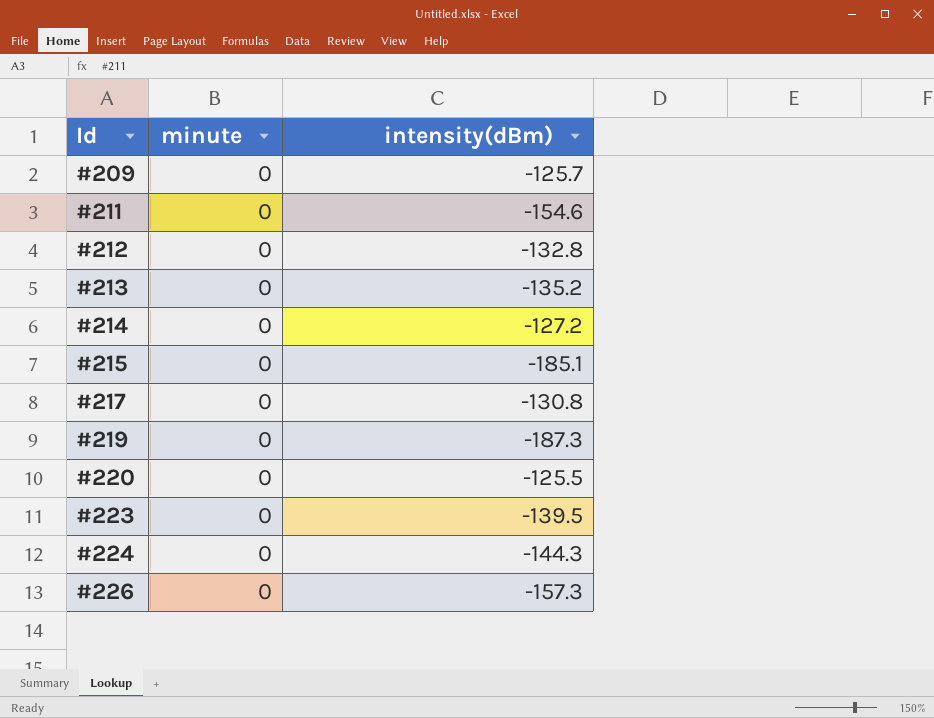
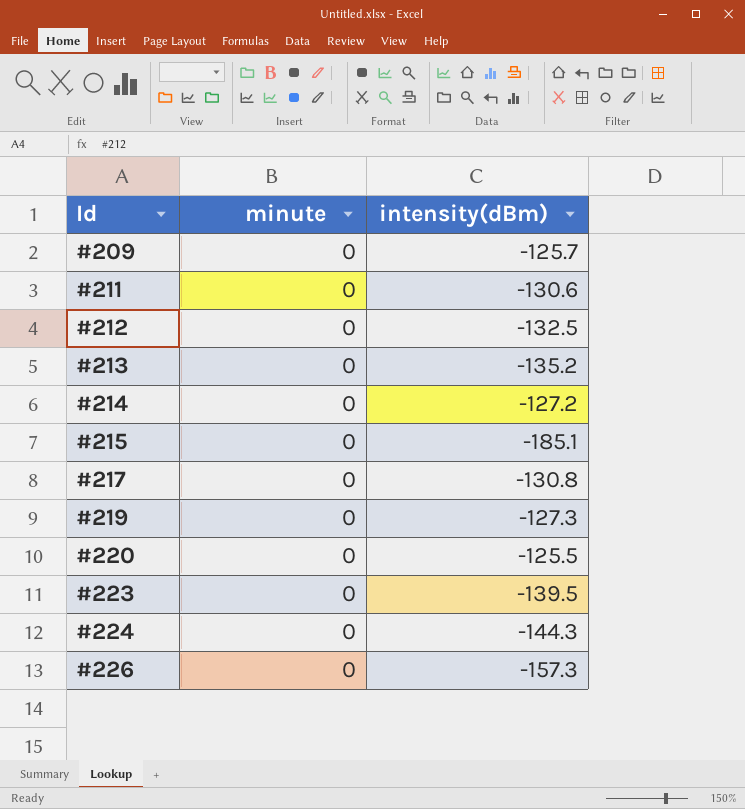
#211 | intensity(dBm): -154.6 -> -130.6
#212 | intensity(dBm): -132.8 -> -132.5
#219 | intensity(dBm): -187.3 -> -127.3

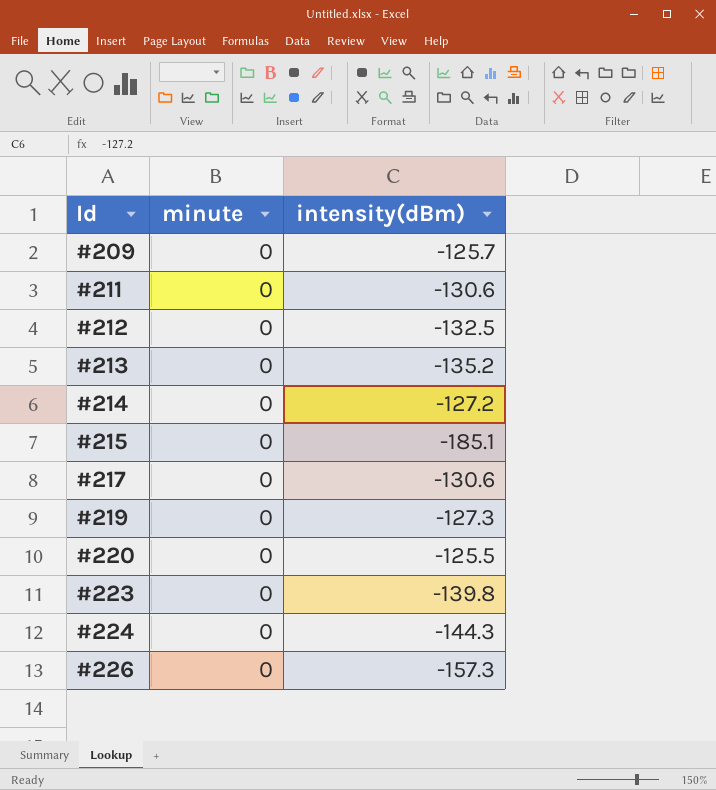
#217 | intensity(dBm): -130.8 -> -130.6
#223 | intensity(dBm): -139.5 -> -139.8

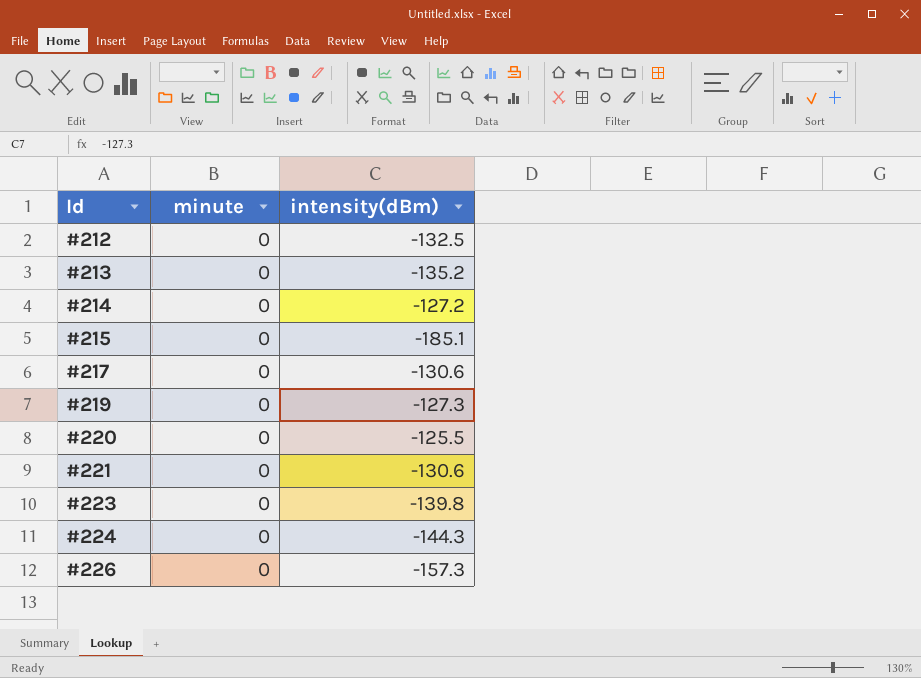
row #209: 0 | -125.7 -> none
row #211: 0 | -130.6 -> none
row #221: none -> 0 | -130.6

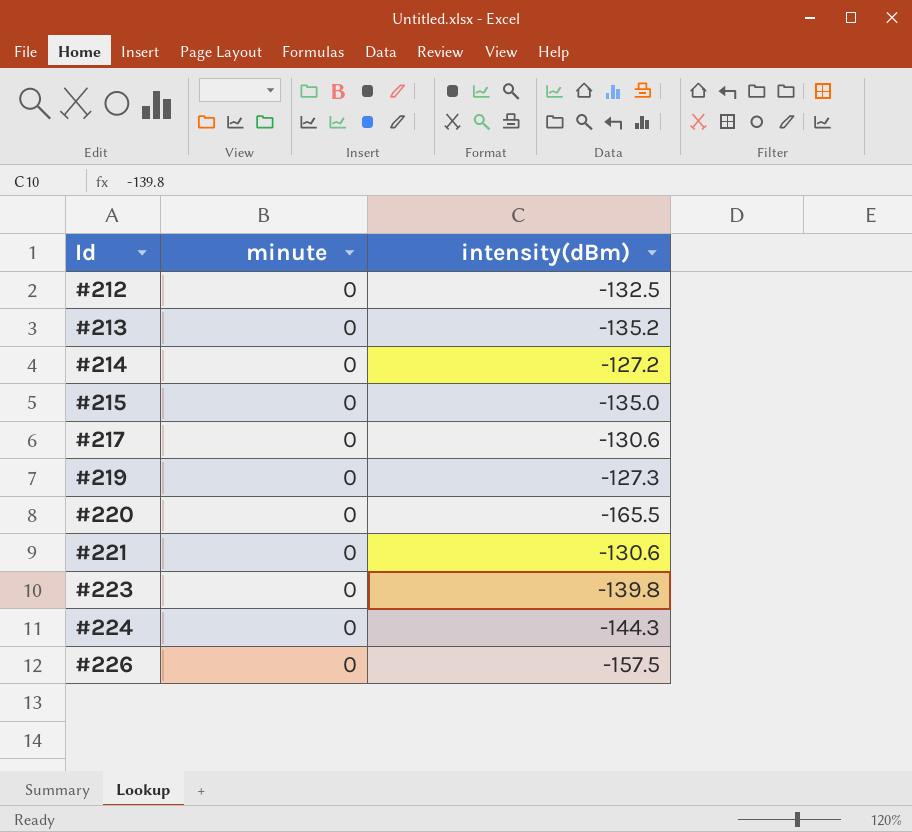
#215 | intensity(dBm): -185.1 -> -135.0
#220 | intensity(dBm): -125.5 -> -165.5
#226 | intensity(dBm): -157.3 -> -157.5

